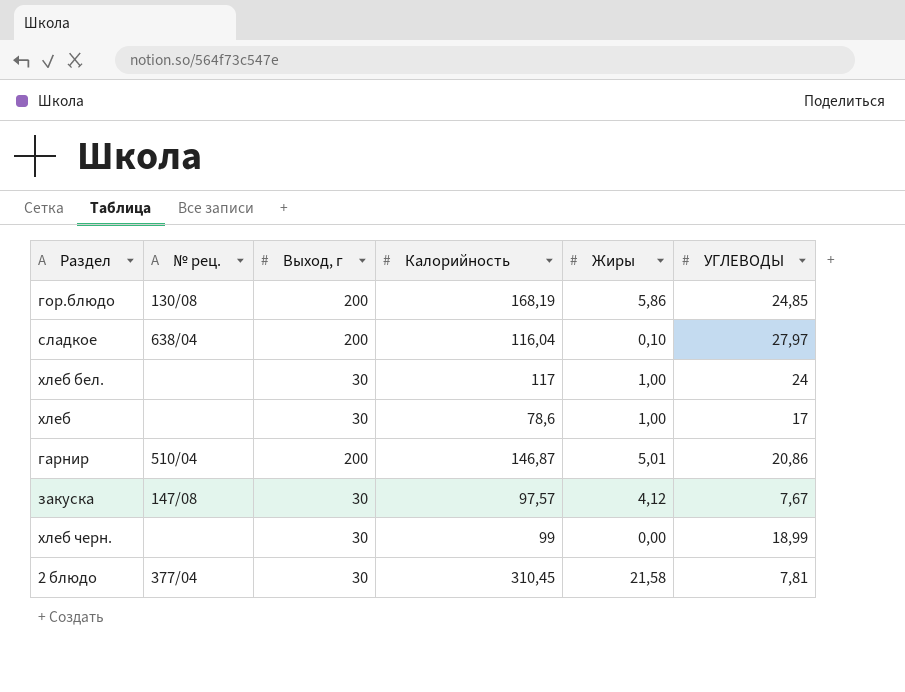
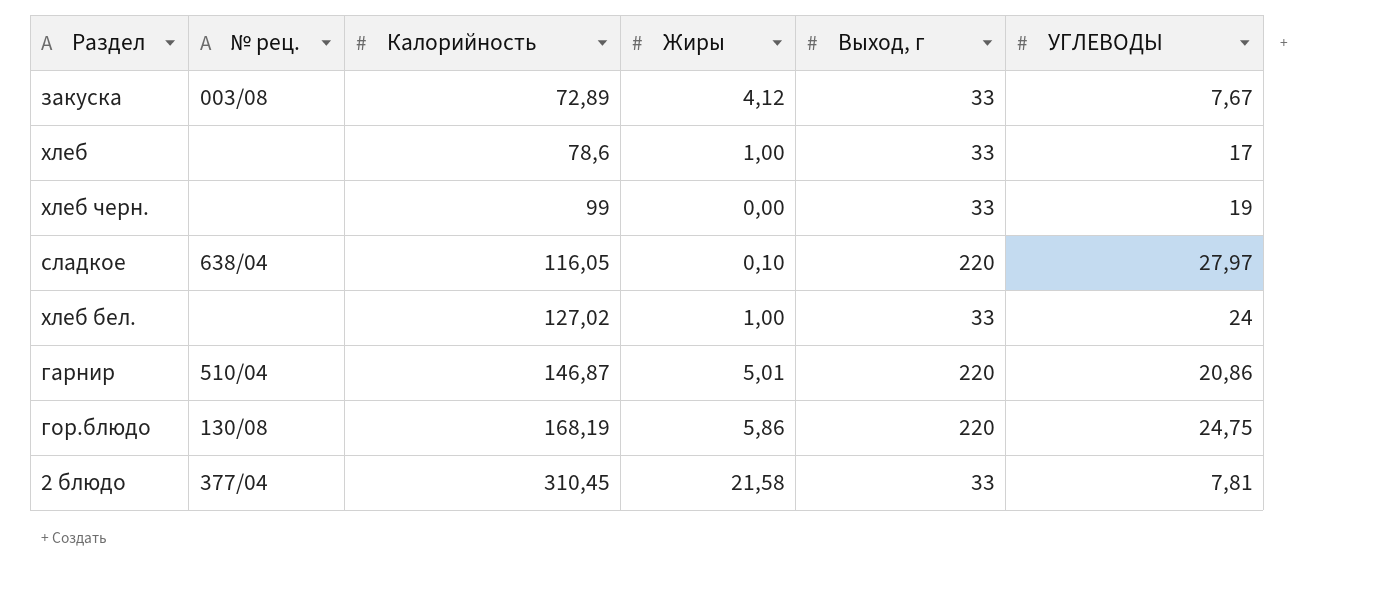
row order: none -> Калорийность ascending
column Выход, г | position: 3 -> 5
закуска | № рец.: 147/08 -> 003/08
закуска | Калорийность: 97,57 -> 72,89
закуска | Выход, г: 30 -> 33
хлеб | Выход, г: 30 -> 33
хлеб черн. | Выход, г: 30 -> 33
хлеб черн. | УГЛЕВОДЫ: 18,99 -> 19
сладкое | Калорийность: 116,04 -> 116,05
сладкое | Выход, г: 200 -> 220
хлеб бел. | Калорийность: 117 -> 127,02
хлеб бел. | Выход, г: 30 -> 33
гарнир | Выход, г: 200 -> 220
гор.блюдо | Выход, г: 200 -> 220
гор.блюдо | УГЛЕВОДЫ: 24,85 -> 24,75
2 блюдо | Выход, г: 30 -> 33

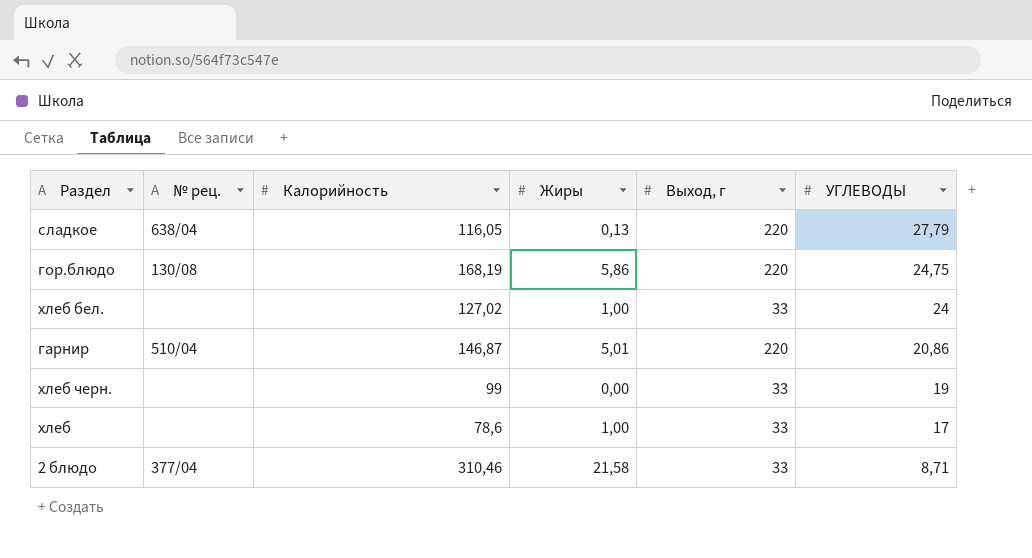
row order: Калорийность ascending -> УГЛЕВОДЫ descending
row закуска: 003/08 | 72,89 | 4,12 | 33 | 7,67 -> none
сладкое | Жиры: 0,10 -> 0,13
сладкое | УГЛЕВОДЫ: 27,97 -> 27,79
2 блюдо | Калорийность: 310,45 -> 310,46
2 блюдо | УГЛЕВОДЫ: 7,81 -> 8,71

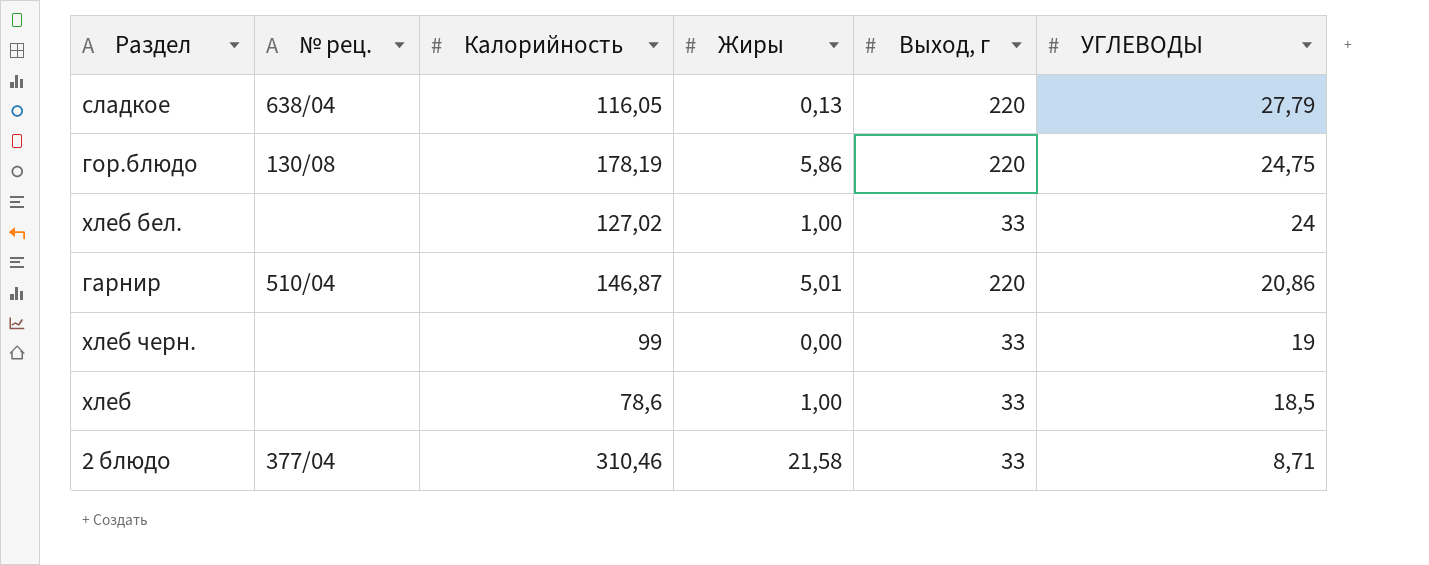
гор.блюдо | Калорийность: 168,19 -> 178,19
хлеб | УГЛЕВОДЫ: 17 -> 18,5

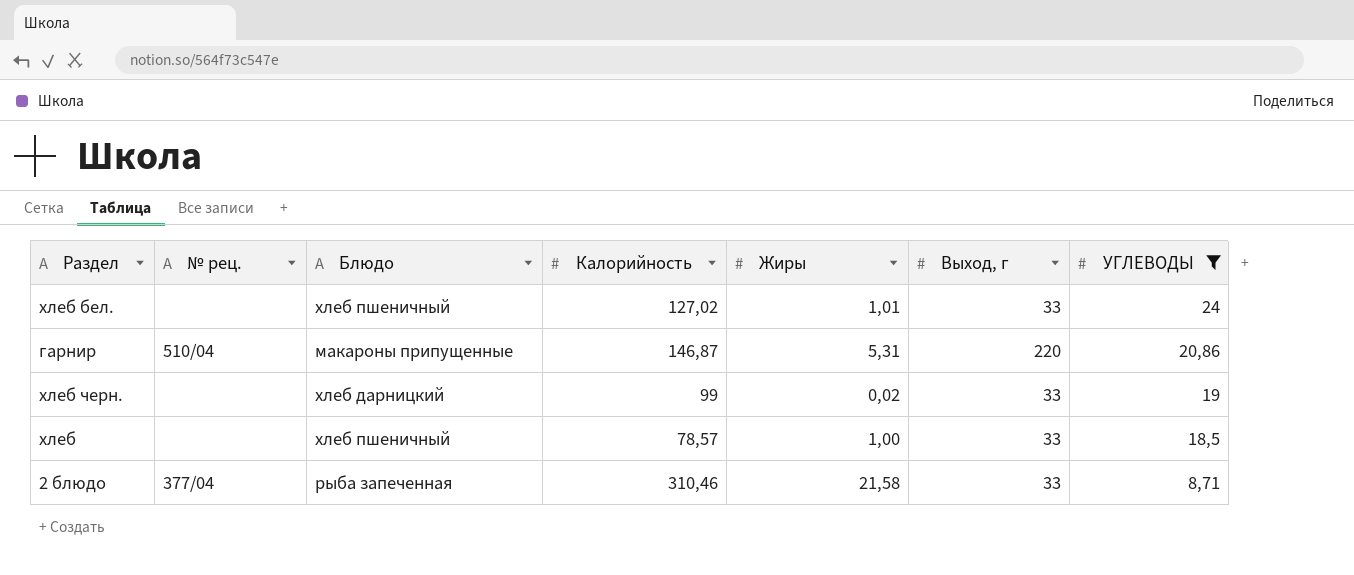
filter: none -> УГЛЕВОДЫ <= 24
column Блюдо | position: none -> 3
хлеб бел. | Жиры: 1,00 -> 1,01
гарнир | Жиры: 5,01 -> 5,31
хлеб черн. | Жиры: 0,00 -> 0,02
хлеб | Калорийность: 78,6 -> 78,57

